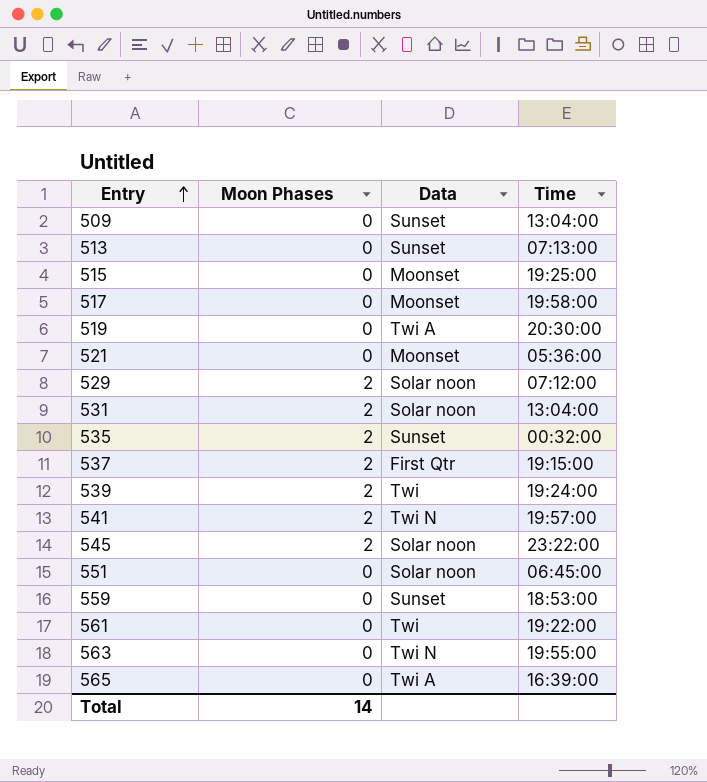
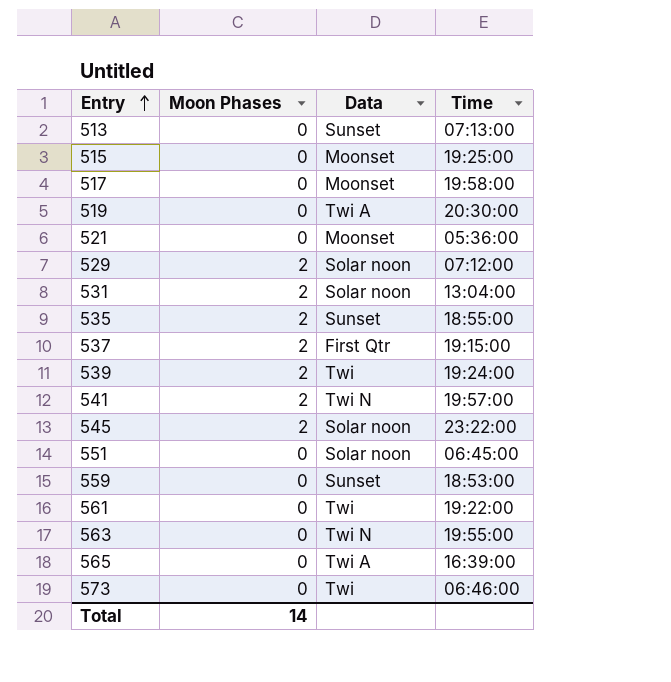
row 509: 0 | Sunset | 13:04:00 -> none
535 | Time: 00:32:00 -> 18:55:00
row 573: none -> 0 | Twi | 06:46:00

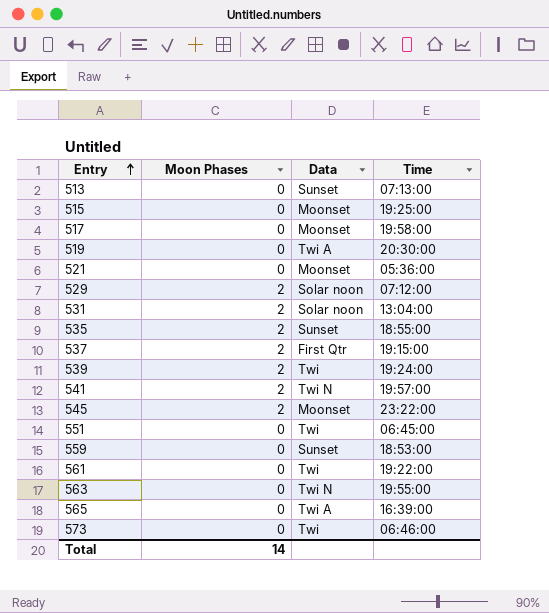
545 | Data: Solar noon -> Moonset
551 | Data: Solar noon -> Twi

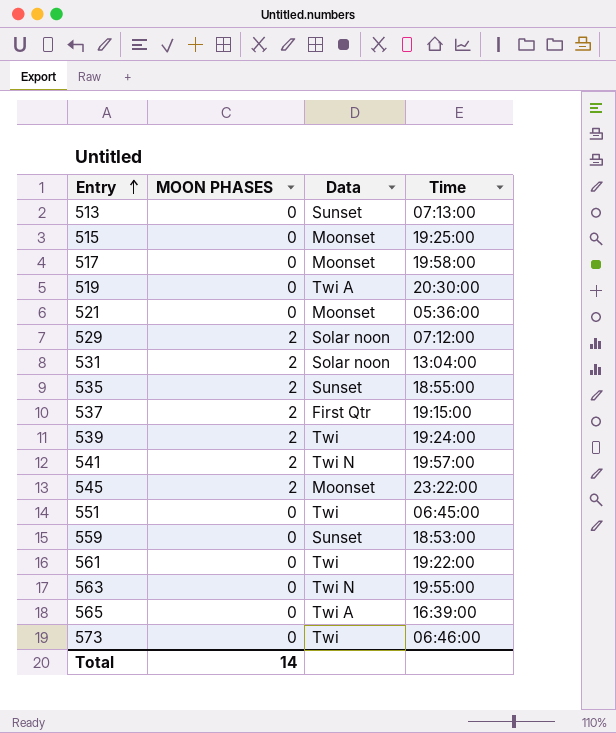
column name: Moon Phases -> MOON PHASES

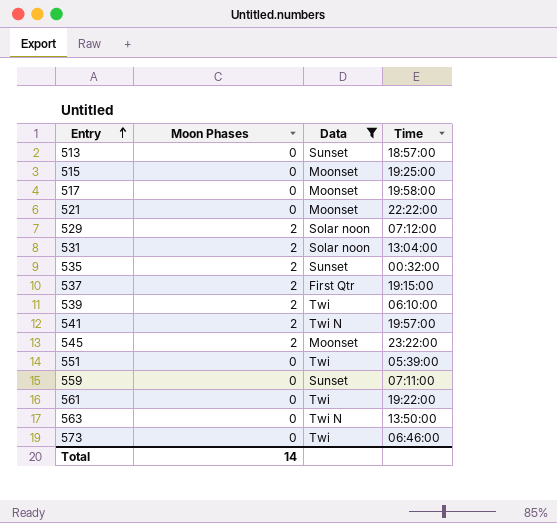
filter: none -> Data != Twi A
column name: MOON PHASES -> Moon Phases
513 | Time: 07:13:00 -> 18:57:00
521 | Time: 05:36:00 -> 22:22:00
535 | Time: 18:55:00 -> 00:32:00
539 | Time: 19:24:00 -> 06:10:00
551 | Time: 06:45:00 -> 05:39:00
559 | Time: 18:53:00 -> 07:11:00
563 | Time: 19:55:00 -> 13:50:00

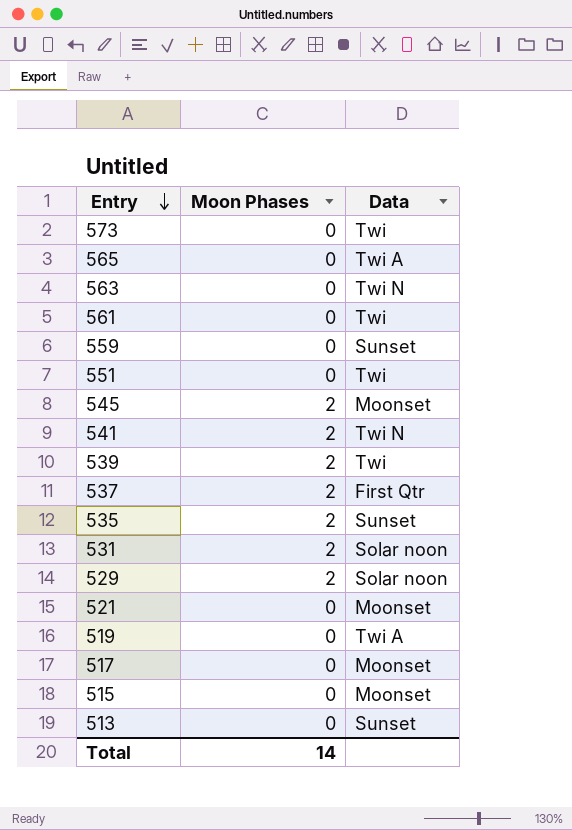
filter: Data != Twi A -> none
row order: Entry ascending -> Entry descending
column Time | position: 4 -> none

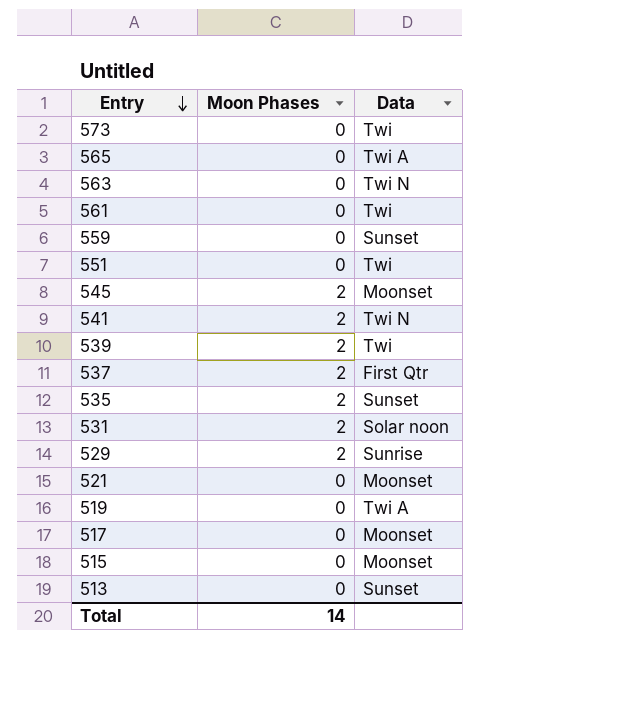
529 | Data: Solar noon -> Sunrise

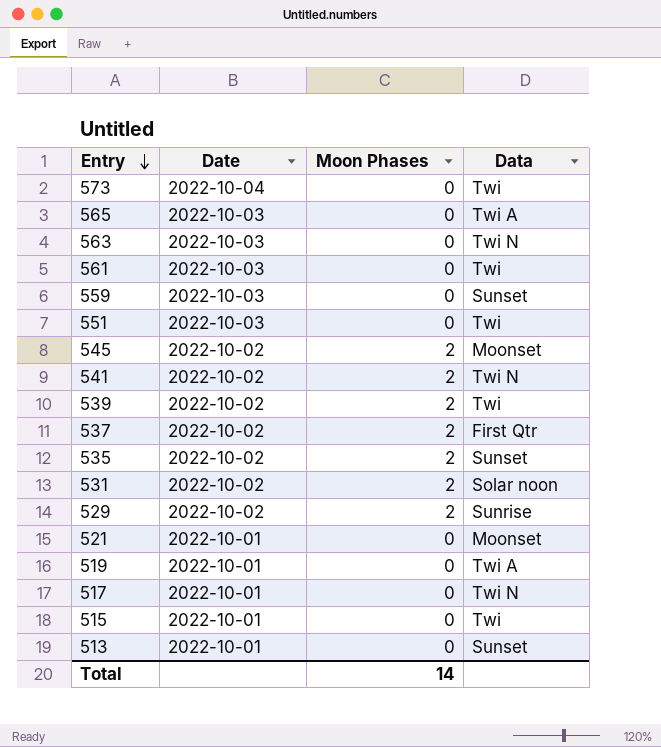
column Date | position: none -> 2
517 | Data: Moonset -> Twi N
515 | Data: Moonset -> Twi

